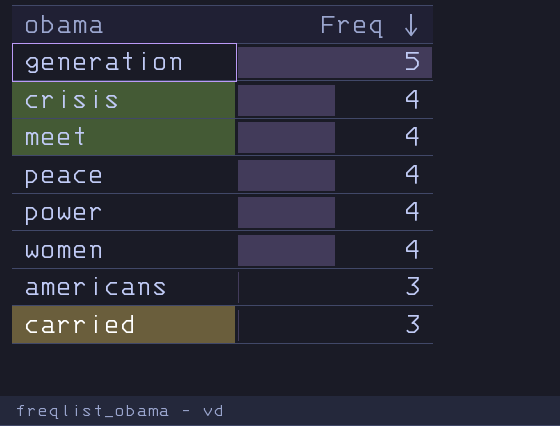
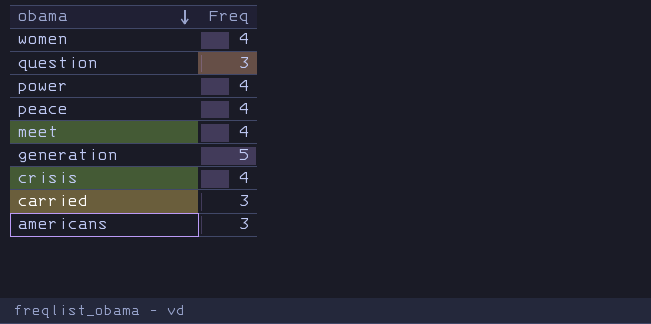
row order: Freq descending -> obama descending
row question: none -> 3

